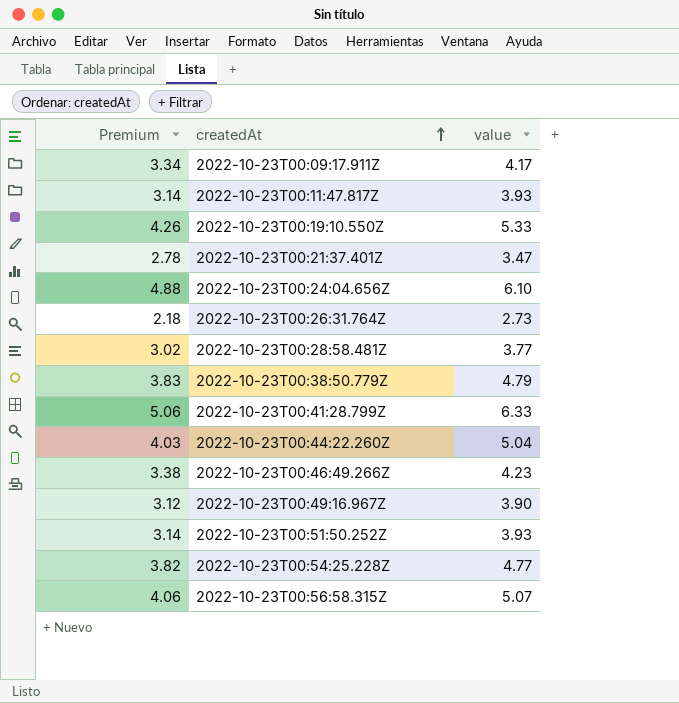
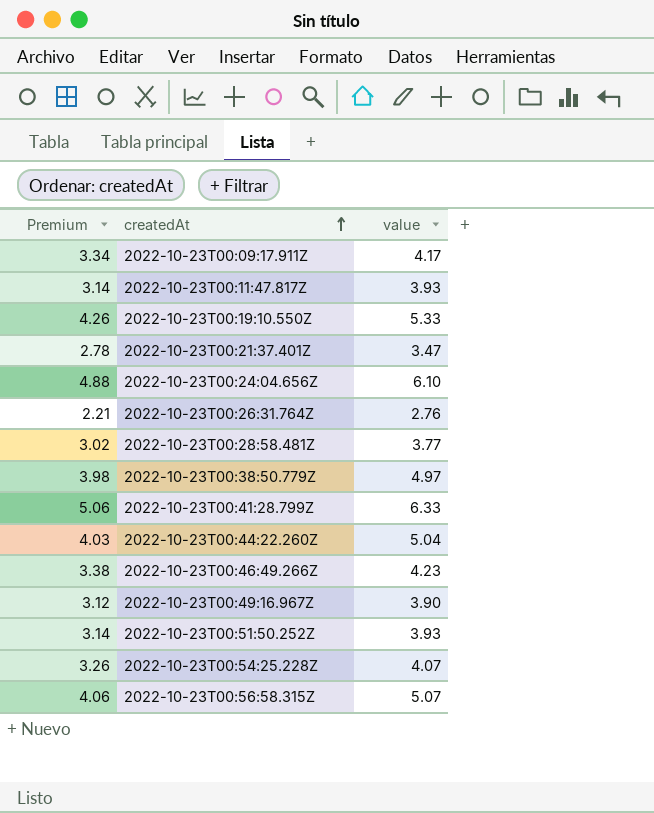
2022-10-23T00:26:31.764Z | Premium: 2.18 -> 2.21
2022-10-23T00:26:31.764Z | value: 2.73 -> 2.76
2022-10-23T00:38:50.779Z | Premium: 3.83 -> 3.98
2022-10-23T00:38:50.779Z | value: 4.79 -> 4.97
2022-10-23T00:54:25.228Z | Premium: 3.82 -> 3.26
2022-10-23T00:54:25.228Z | value: 4.77 -> 4.07

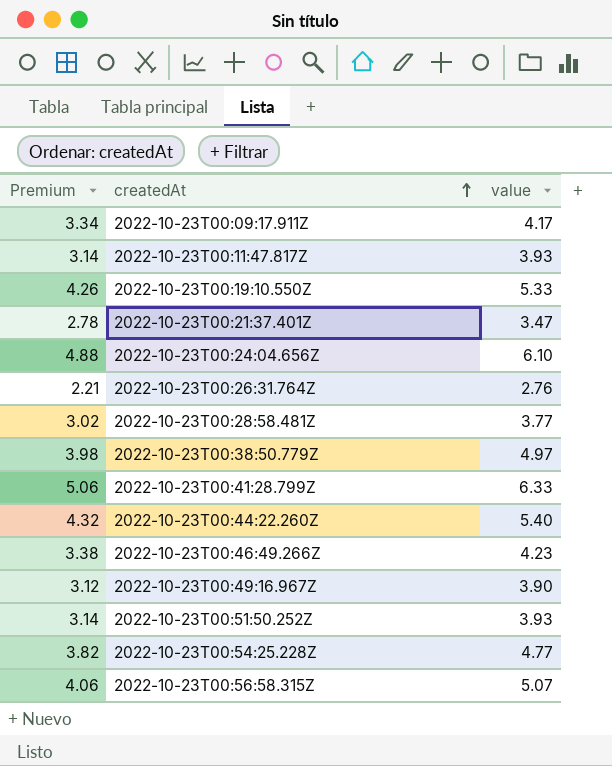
2022-10-23T00:44:22.260Z | Premium: 4.03 -> 4.32
2022-10-23T00:44:22.260Z | value: 5.04 -> 5.40
2022-10-23T00:54:25.228Z | Premium: 3.26 -> 3.82
2022-10-23T00:54:25.228Z | value: 4.07 -> 4.77

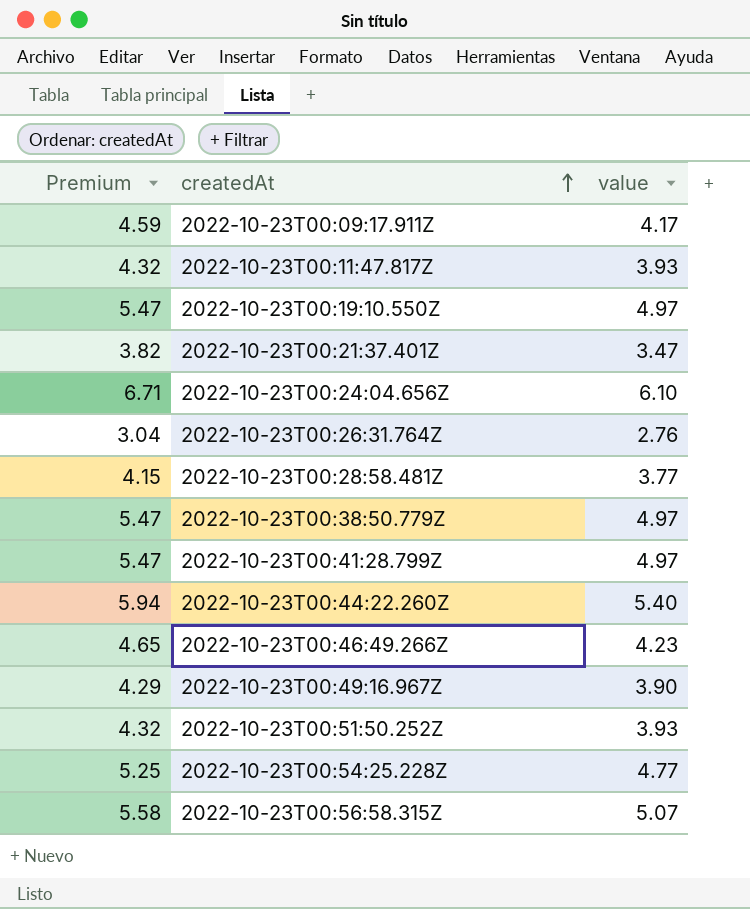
column Premium | formula: [value] * 0.8 -> [value] * 1.1
2022-10-23T00:19:10.550Z | value: 5.33 -> 4.97
2022-10-23T00:41:28.799Z | value: 6.33 -> 4.97

